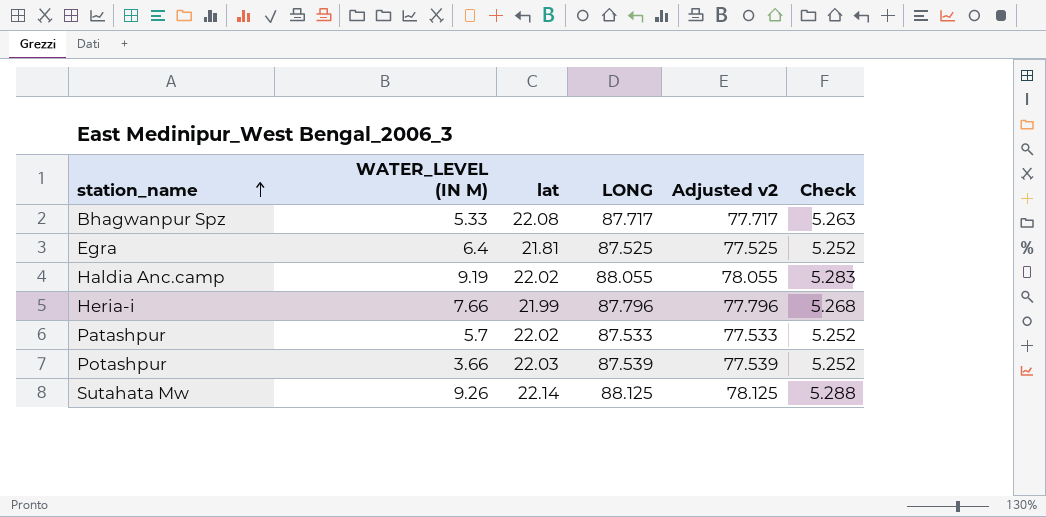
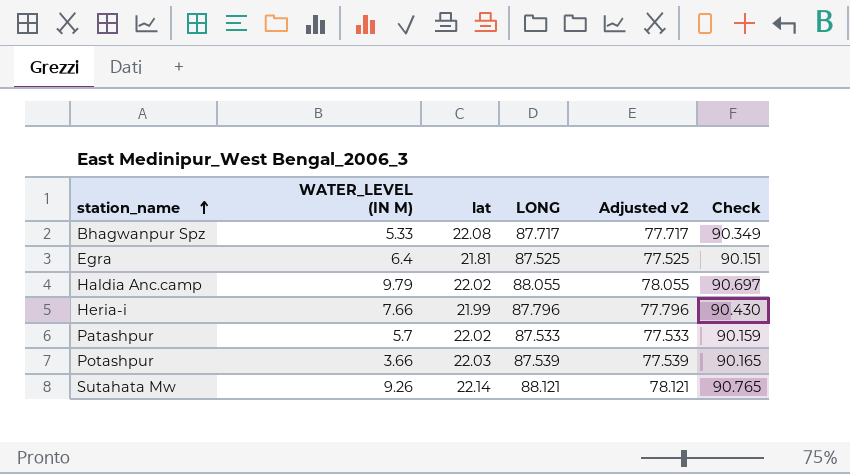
column Check | formula: [LONG] * 0.06 -> [LONG] * 1.03
Haldia Anc.camp | WATER_LEVEL (IN M): 9.19 -> 9.79
Sutahata Mw | LONG: 88.125 -> 88.121
Sutahata Mw | Adjusted v2: 78.125 -> 78.121

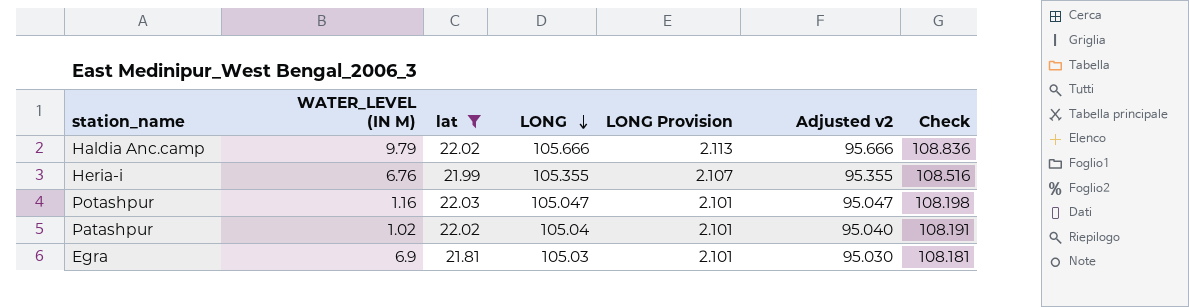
filter: none -> lat <= 22.03
row order: station_name ascending -> LONG descending
column LONG Provision | formula: none -> [LONG] * 0.02
Haldia Anc.camp | LONG: 88.055 -> 105.666
Haldia Anc.camp | Adjusted v2: 78.055 -> 95.666
Haldia Anc.camp | Check: 90.697 -> 108.836
Heria-i | WATER_LEVEL (IN M): 7.66 -> 6.76
Heria-i | LONG: 87.796 -> 105.355
Heria-i | Adjusted v2: 77.796 -> 95.355
Heria-i | Check: 90.430 -> 108.516
Potashpur | WATER_LEVEL (IN M): 3.66 -> 1.16
Potashpur | LONG: 87.539 -> 105.047
Potashpur | Adjusted v2: 77.539 -> 95.047
Potashpur | Check: 90.165 -> 108.198
Patashpur | WATER_LEVEL (IN M): 5.7 -> 1.02
Patashpur | LONG: 87.533 -> 105.04
Patashpur | Adjusted v2: 77.533 -> 95.040
Patashpur | Check: 90.159 -> 108.191
Egra | WATER_LEVEL (IN M): 6.4 -> 6.9
Egra | LONG: 87.525 -> 105.03
Egra | Adjusted v2: 77.525 -> 95.030
Egra | Check: 90.151 -> 108.181

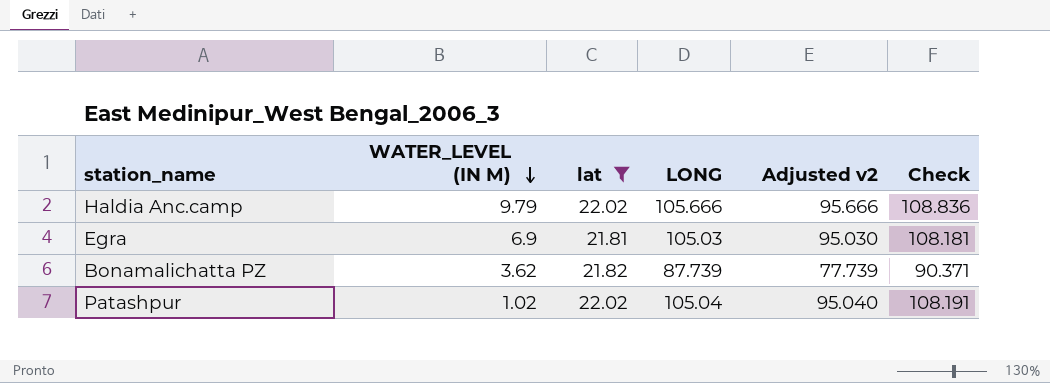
row order: LONG descending -> WATER_LEVEL (IN M) descending
column LONG Provision | formula: [LONG] * 0.02 -> none
row Heria-i: 6.76 | 21.99 | 105.355 | 2.107 | 95.355 | 108.516 -> none
row Potashpur: 1.16 | 22.03 | 105.047 | 2.101 | 95.047 | 108.198 -> none
row Bonamalichatta PZ: none -> 3.62 | 21.82 | 87.739 | 77.739 | 90.371

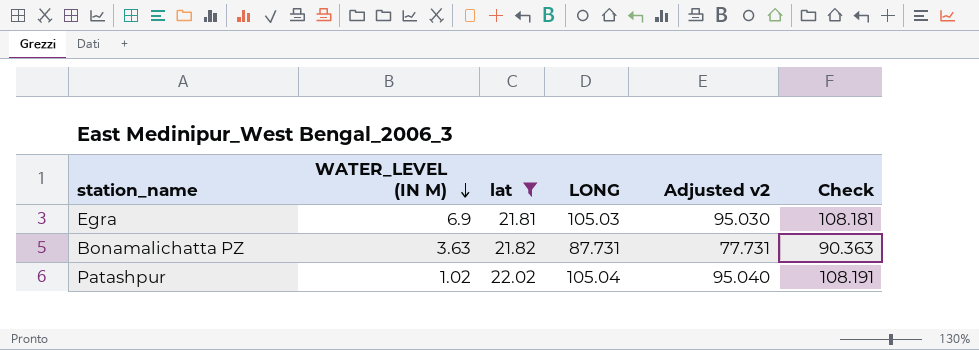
row Haldia Anc.camp: 9.79 | 22.02 | 105.666 | 95.666 | 108.836 -> none
Bonamalichatta PZ | WATER_LEVEL (IN M): 3.62 -> 3.63
Bonamalichatta PZ | LONG: 87.739 -> 87.731
Bonamalichatta PZ | Adjusted v2: 77.739 -> 77.731
Bonamalichatta PZ | Check: 90.371 -> 90.363

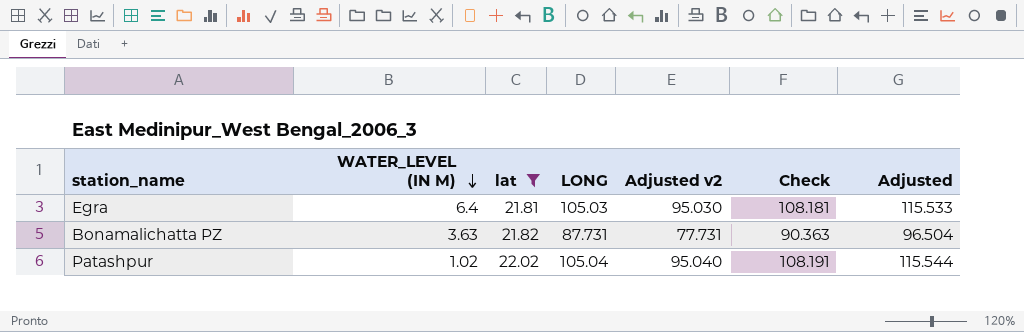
column Adjusted | formula: none -> [LONG] * 1.1
Egra | WATER_LEVEL (IN M): 6.9 -> 6.4

